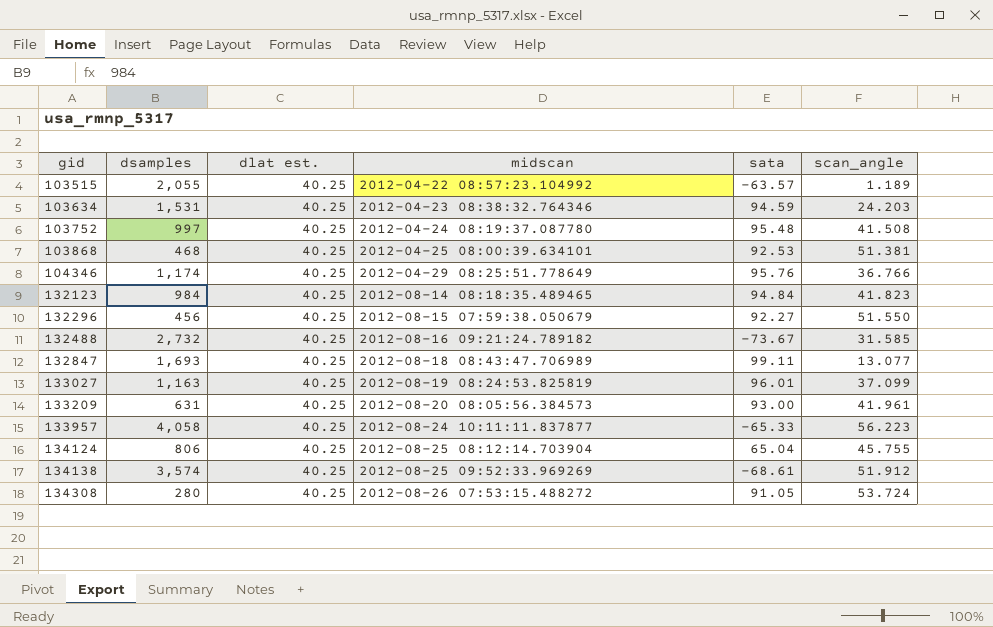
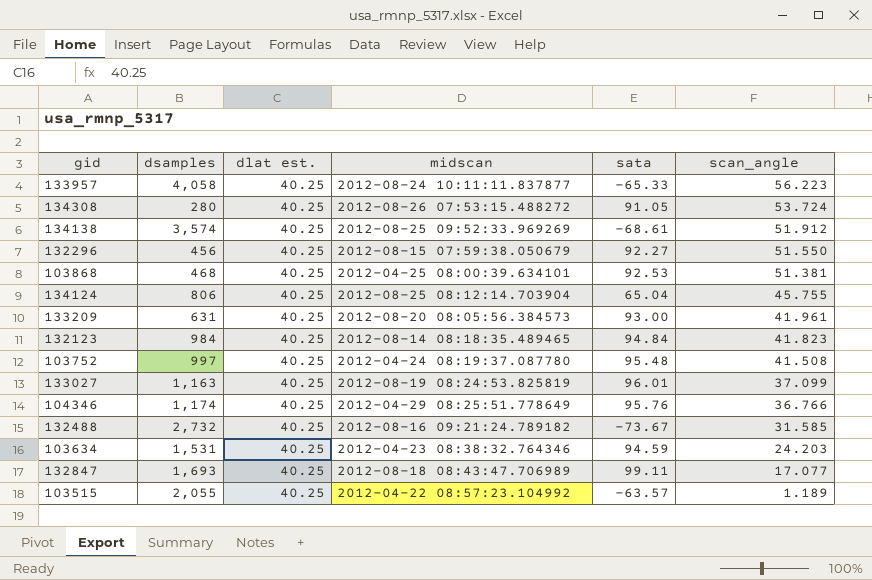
row order: gid ascending -> scan_angle descending
132847 | scan_angle: 13.077 -> 17.077

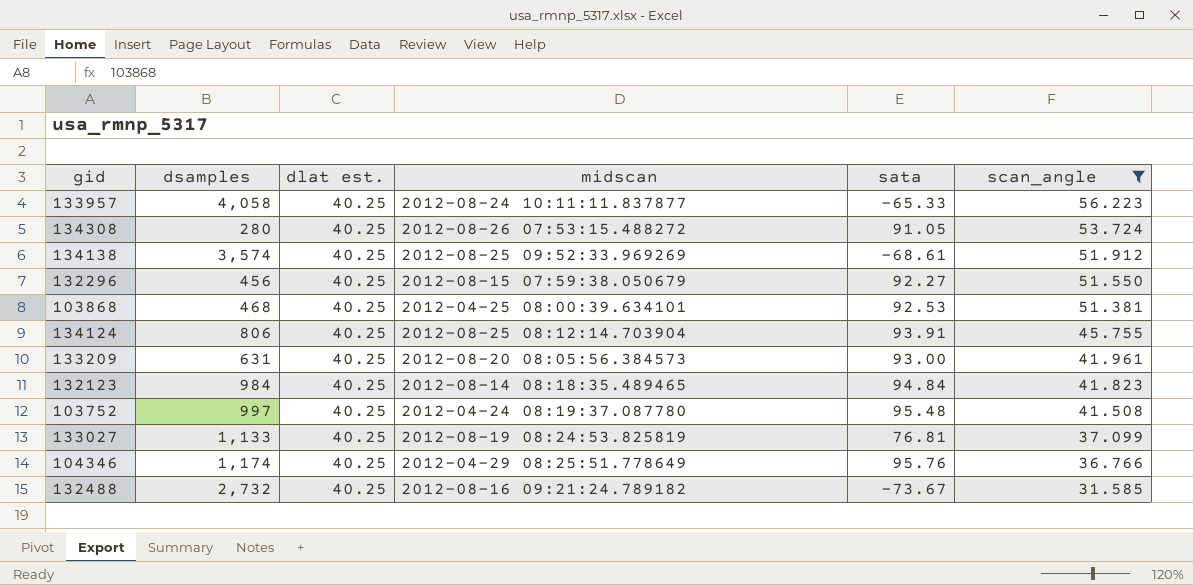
filter: none -> scan_angle >= 31.585
134124 | sata: 65.04 -> 93.91
133027 | dsamples: 1,163 -> 1,133
133027 | sata: 96.01 -> 76.81

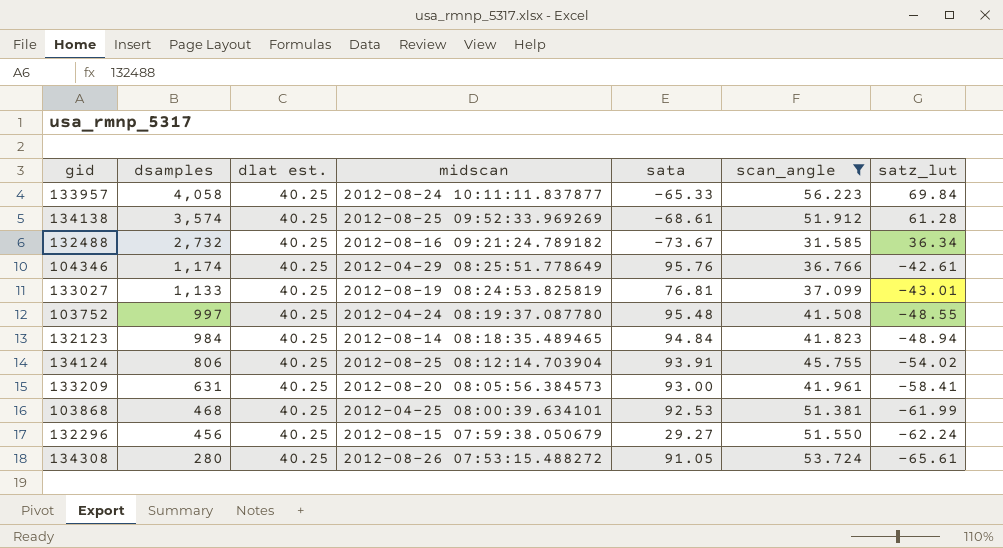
row order: scan_angle descending -> dsamples descending
column satz_lut | position: none -> 7
132296 | sata: 92.27 -> 29.27

